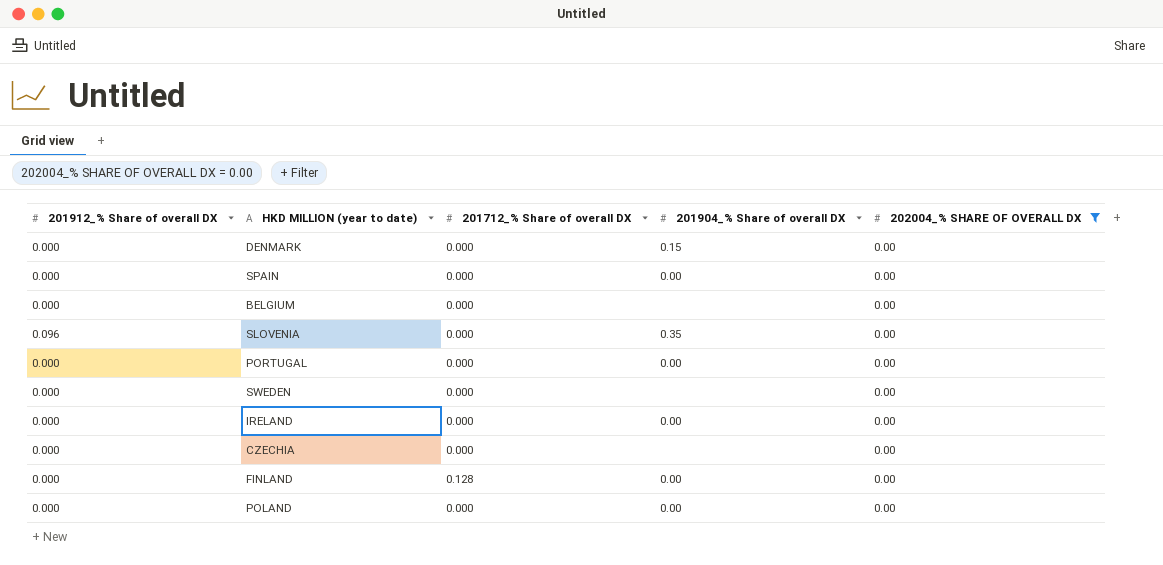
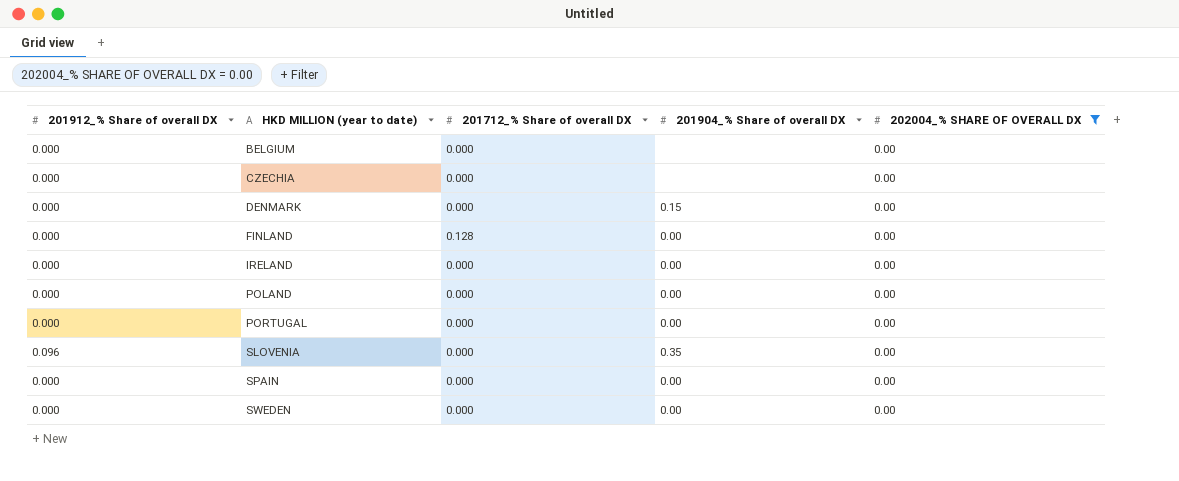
row order: none -> HKD MILLION (year to date) ascending
SWEDEN | 201904_% Share of overall DX: none -> 0.00

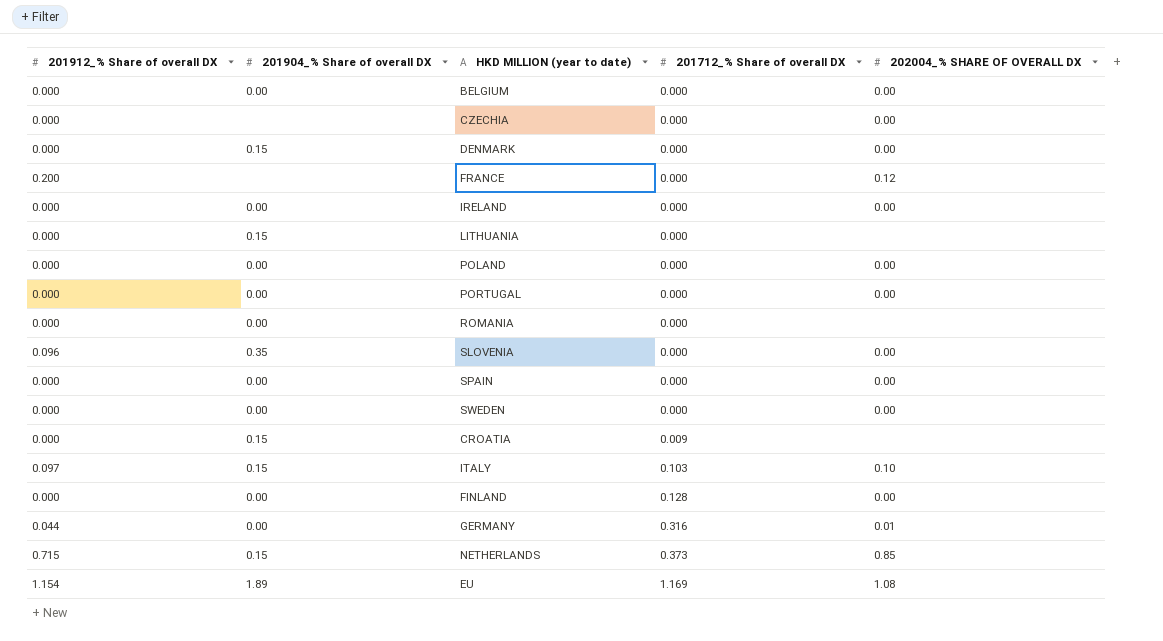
filter: 202004_% SHARE OF OVERALL DX = 0.00 -> none
row order: HKD MILLION (year to date) ascending -> 201712_% Share of overall DX ascending
column 201904_% Share of overall DX | position: 4 -> 2
BELGIUM | 201904_% Share of overall DX: none -> 0.00

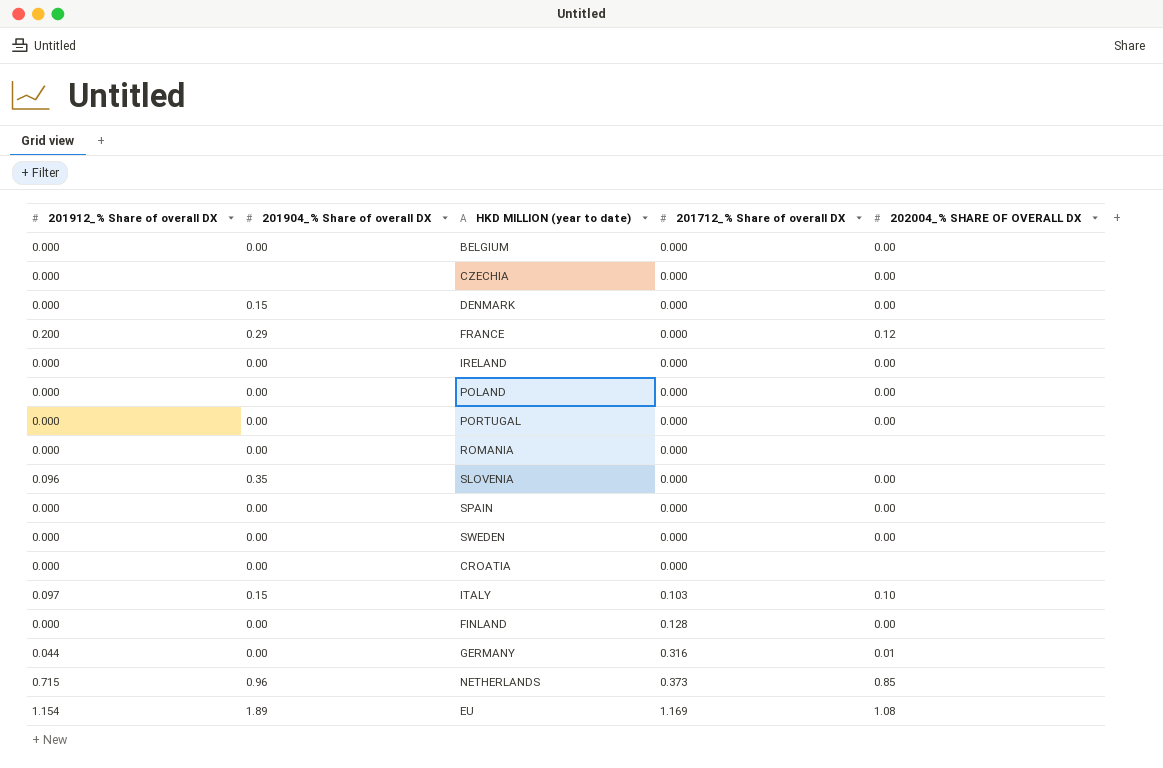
row LITHUANIA: 0.000 | 0.15 | 0.000 | none -> none
FRANCE | 201904_% Share of overall DX: none -> 0.29
CROATIA | 201904_% Share of overall DX: 0.15 -> 0.00
CROATIA | 201712_% Share of overall DX: 0.009 -> 0.000
NETHERLANDS | 201904_% Share of overall DX: 0.15 -> 0.96

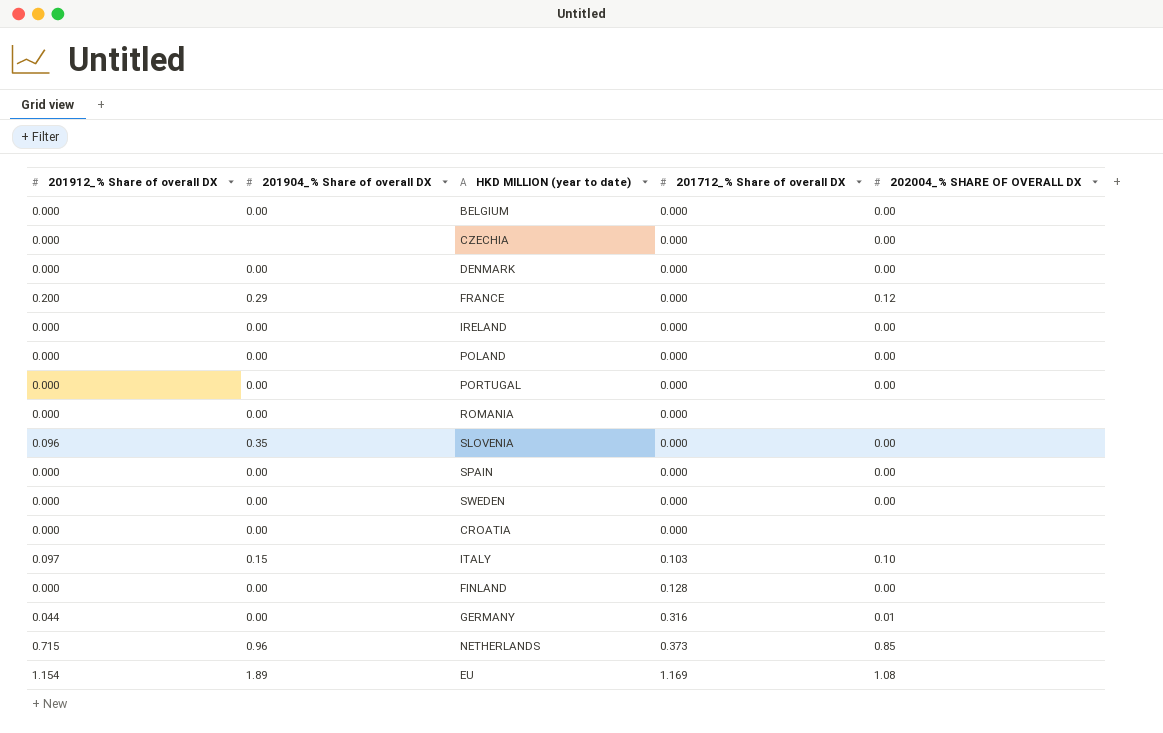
DENMARK | 201904_% Share of overall DX: 0.15 -> 0.00

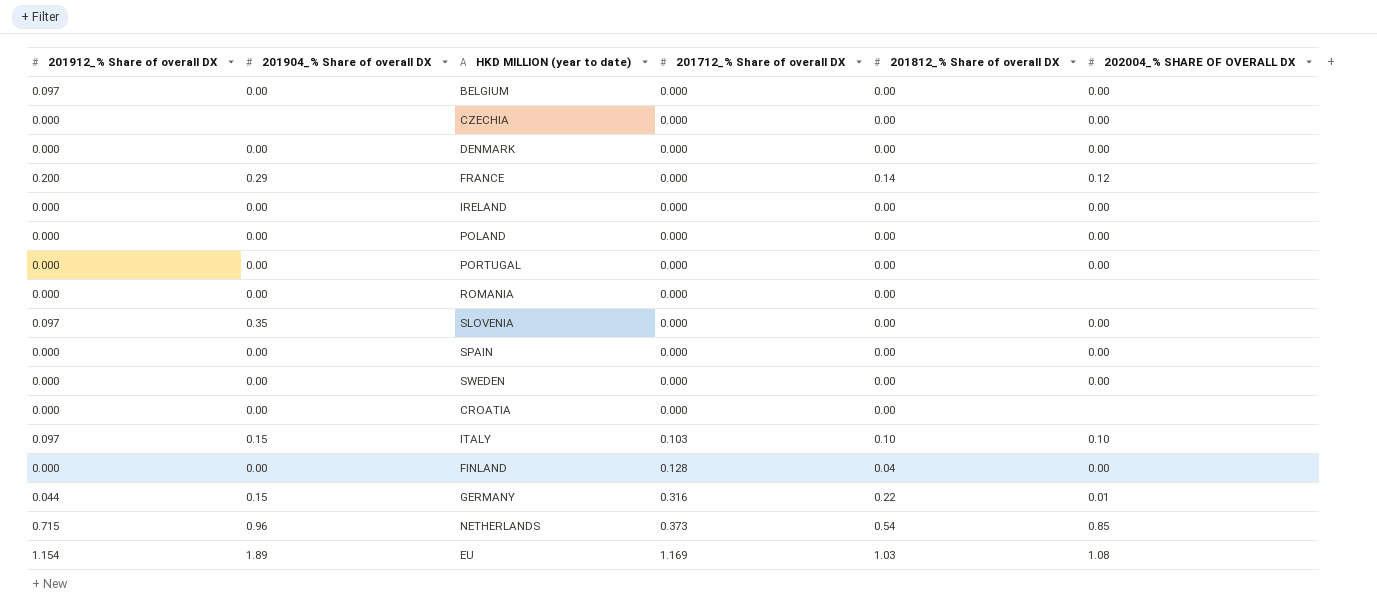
column 201812_% Share of overall DX | position: none -> 5
BELGIUM | 201912_% Share of overall DX: 0.000 -> 0.097
SLOVENIA | 201912_% Share of overall DX: 0.096 -> 0.097
GERMANY | 201904_% Share of overall DX: 0.00 -> 0.15

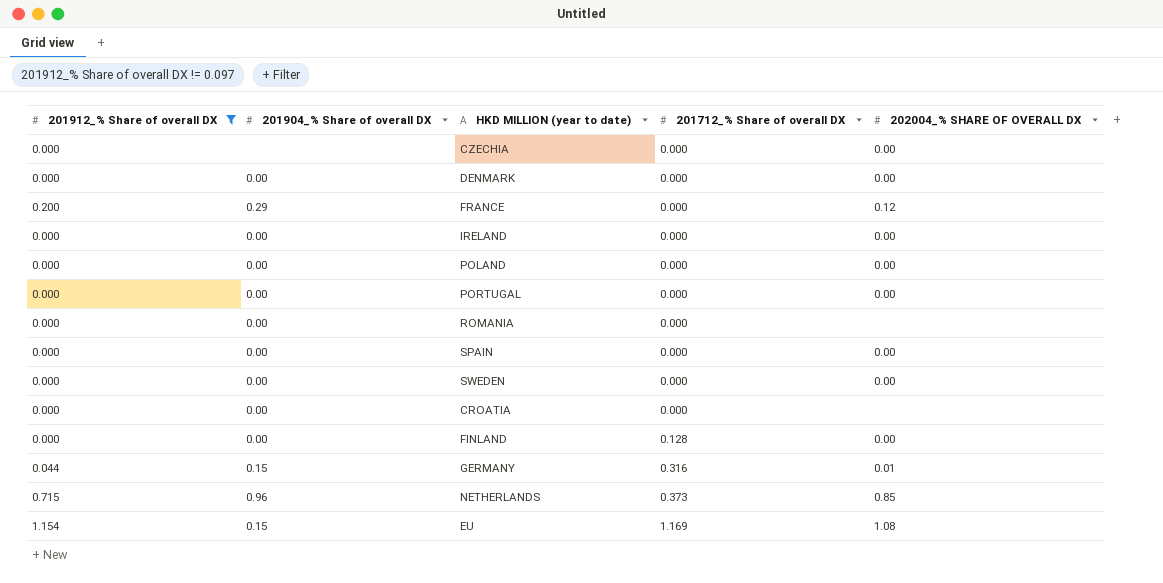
filter: none -> 201912_% Share of overall DX != 0.097
column 201812_% Share of overall DX | position: 5 -> none
EU | 201904_% Share of overall DX: 1.89 -> 0.15

